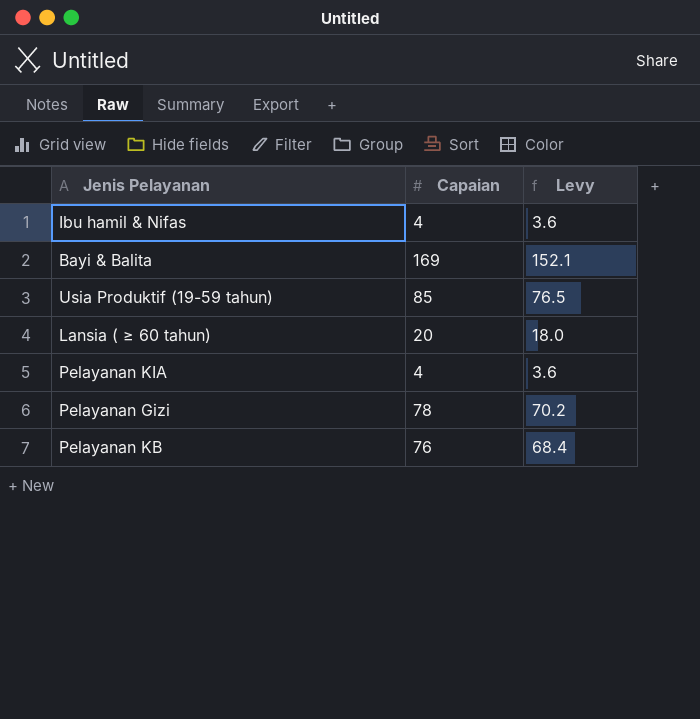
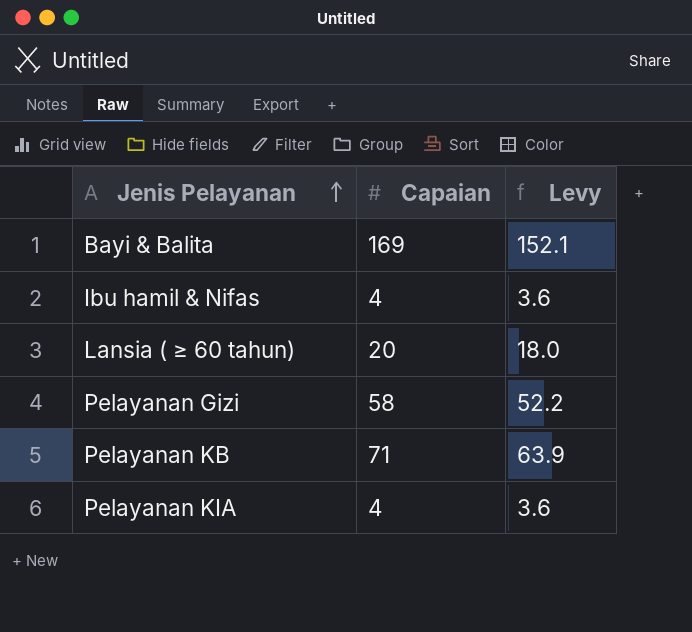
row order: none -> Jenis Pelayanan ascending
row Usia Produktif (19-59 tahun): 85 | 76.5 -> none
Pelayanan Gizi | Capaian: 78 -> 58
Pelayanan Gizi | Levy: 70.2 -> 52.2
Pelayanan KB | Capaian: 76 -> 71
Pelayanan KB | Levy: 68.4 -> 63.9

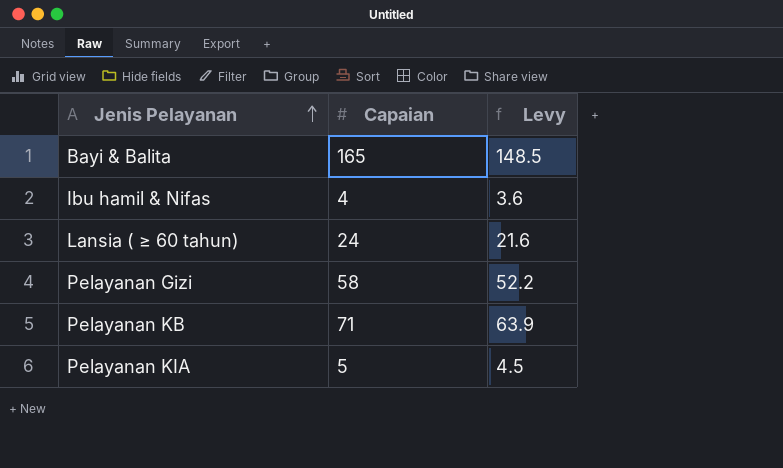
Bayi & Balita | Capaian: 169 -> 165
Bayi & Balita | Levy: 152.1 -> 148.5
Lansia ( ≥ 60 tahun) | Capaian: 20 -> 24
Lansia ( ≥ 60 tahun) | Levy: 18.0 -> 21.6
Pelayanan KIA | Capaian: 4 -> 5
Pelayanan KIA | Levy: 3.6 -> 4.5

